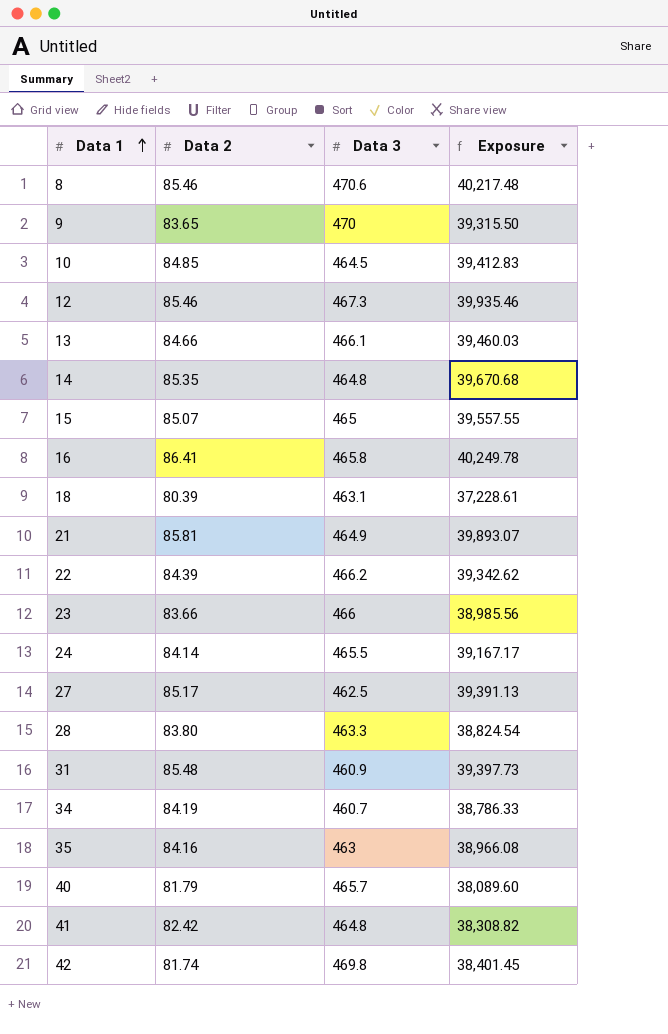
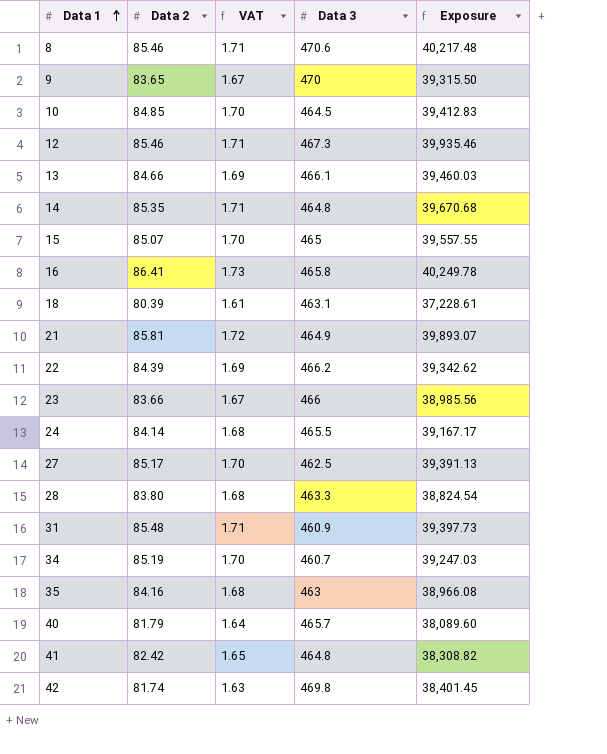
column VAT | formula: none -> [Data 2] * 0.02
34 | Data 2: 84.19 -> 85.19
34 | Exposure: 38,786.33 -> 39,247.03

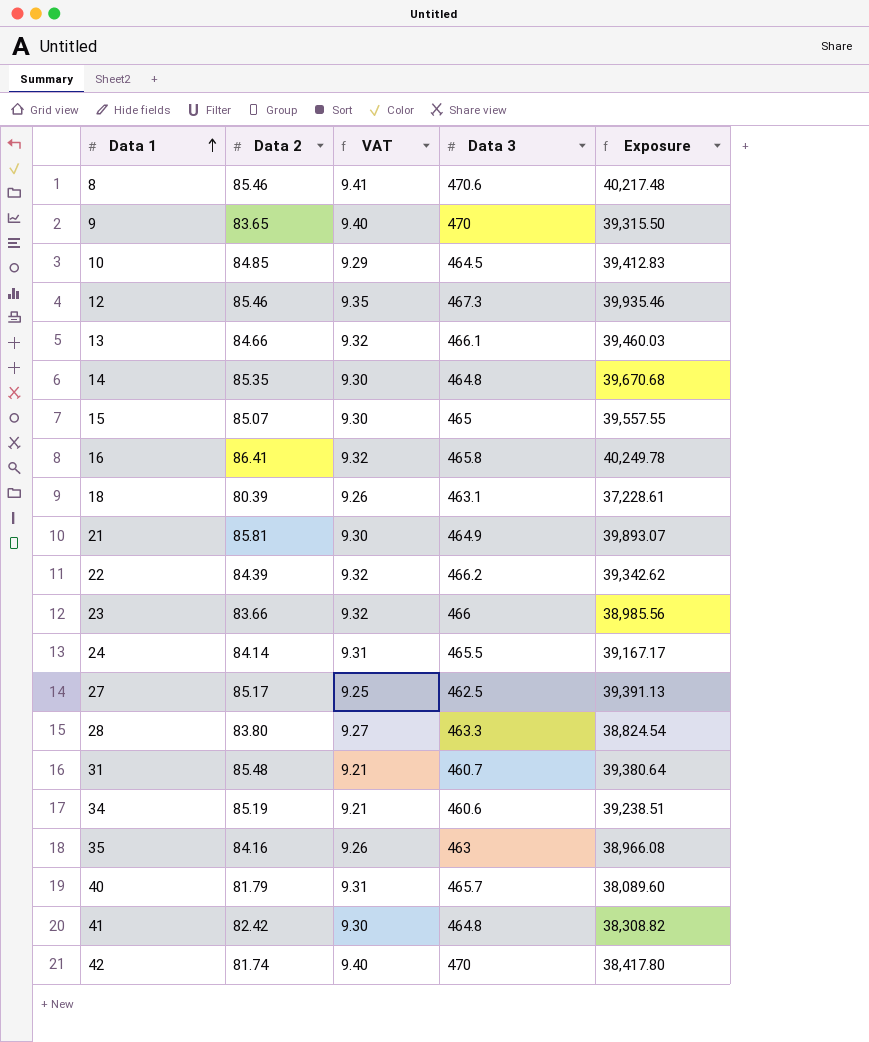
column VAT | formula: [Data 2] * 0.02 -> [Data 3] * 0.02
31 | Data 3: 460.9 -> 460.7
31 | Exposure: 39,397.73 -> 39,380.64
34 | Data 3: 460.7 -> 460.6
34 | Exposure: 39,247.03 -> 39,238.51
42 | Data 3: 469.8 -> 470
42 | Exposure: 38,401.45 -> 38,417.80

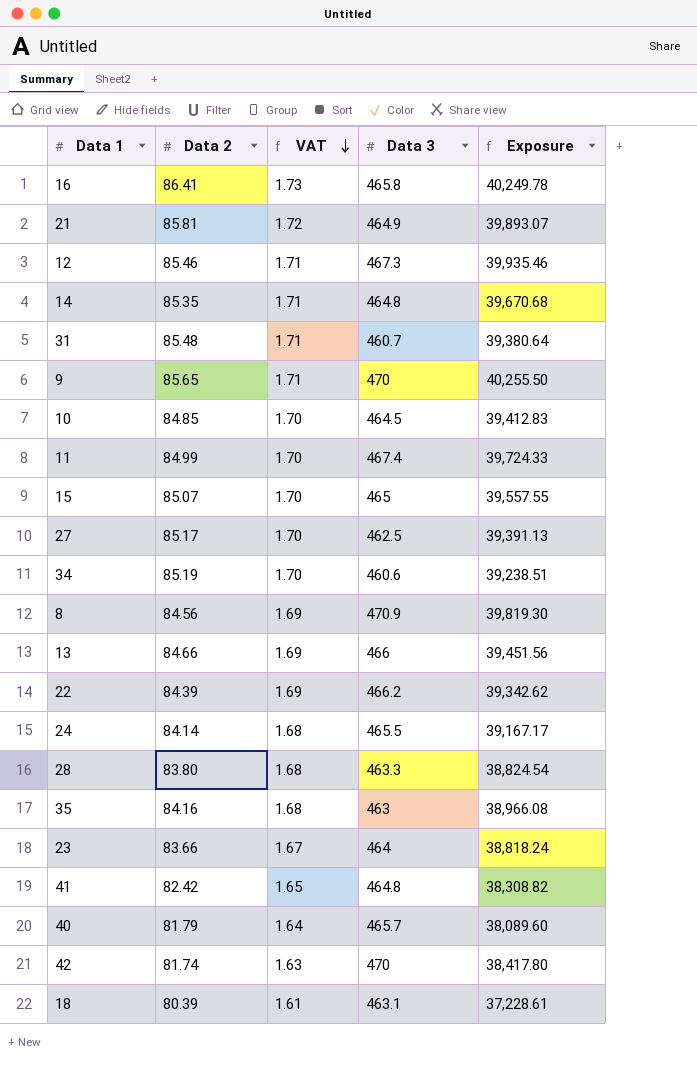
row order: Data 1 ascending -> VAT descending
column VAT | formula: [Data 3] * 0.02 -> [Data 2] * 0.02
9 | Data 2: 83.65 -> 85.65
9 | Exposure: 39,315.50 -> 40,255.50
row 11: none -> 84.99 | 1.70 | 467.4 | 39,724.33
8 | Data 2: 85.46 -> 84.56
8 | Data 3: 470.6 -> 470.9
8 | Exposure: 40,217.48 -> 39,819.30
13 | Data 3: 466.1 -> 466
13 | Exposure: 39,460.03 -> 39,451.56
23 | Data 3: 466 -> 464
23 | Exposure: 38,985.56 -> 38,818.24

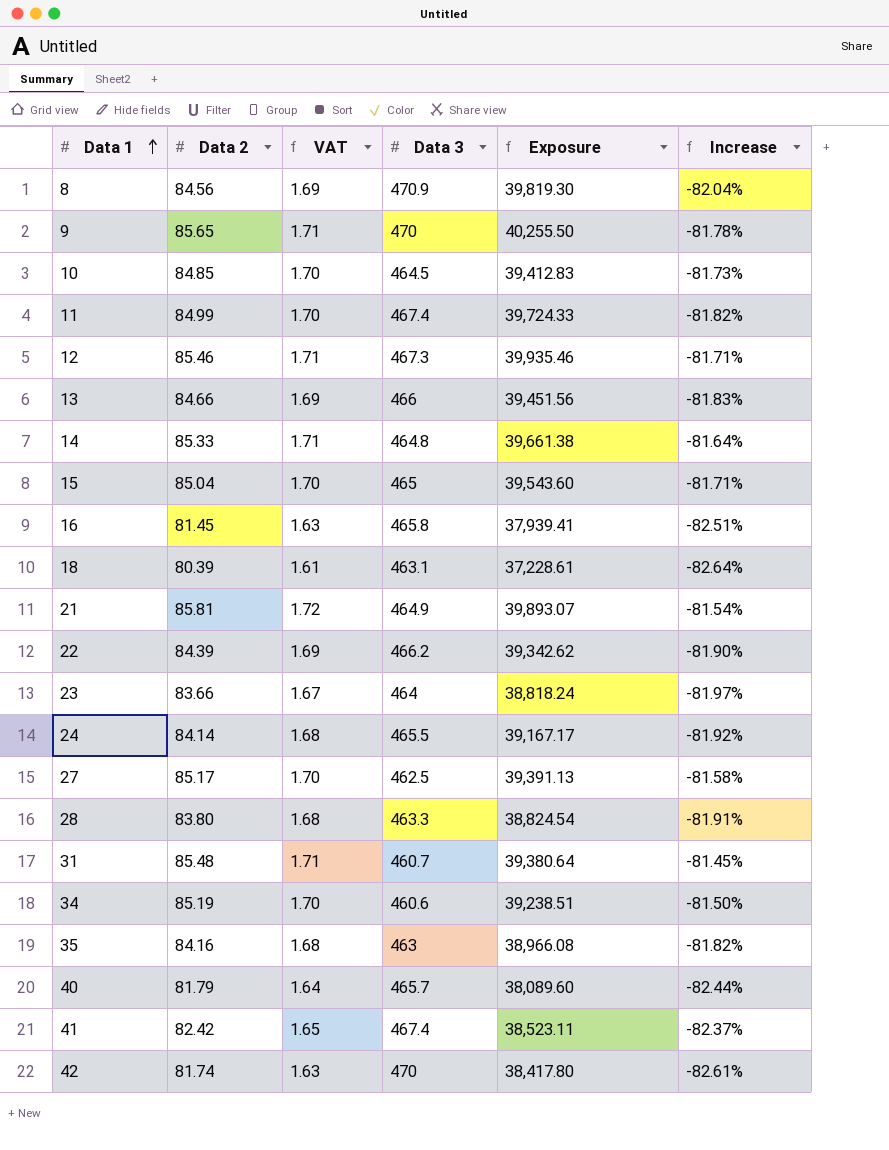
row order: VAT descending -> Data 1 ascending
column Increase | formula: none -> ([Data 2] - [Data 3]) / [Data 3]
14 | Data 2: 85.35 -> 85.33
14 | Exposure: 39,670.68 -> 39,661.38
15 | Data 2: 85.07 -> 85.04
15 | Exposure: 39,557.55 -> 39,543.60
16 | Data 2: 86.41 -> 81.45
16 | VAT: 1.73 -> 1.63
16 | Exposure: 40,249.78 -> 37,939.41
41 | Data 3: 464.8 -> 467.4
41 | Exposure: 38,308.82 -> 38,523.11

